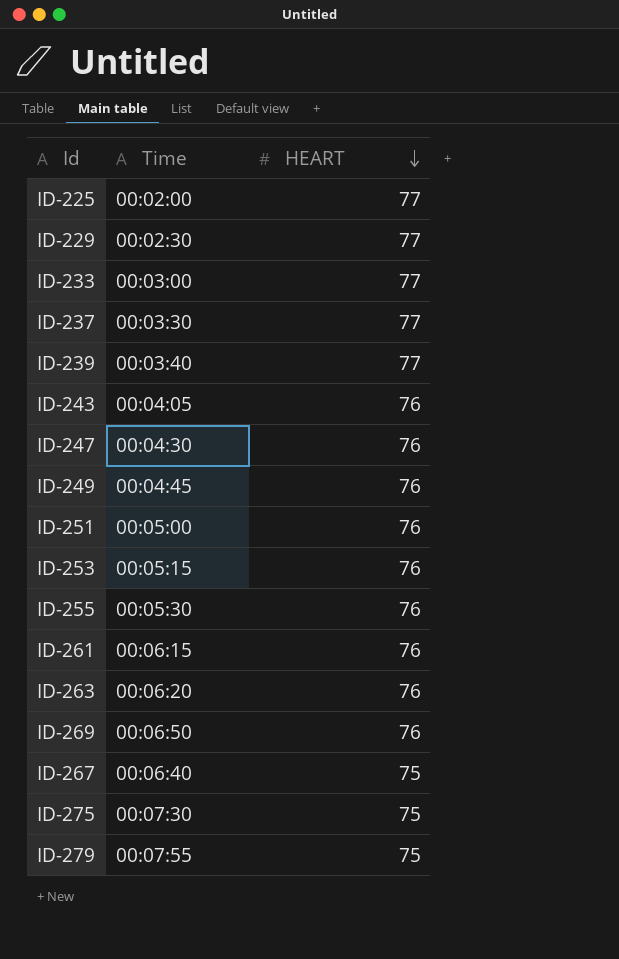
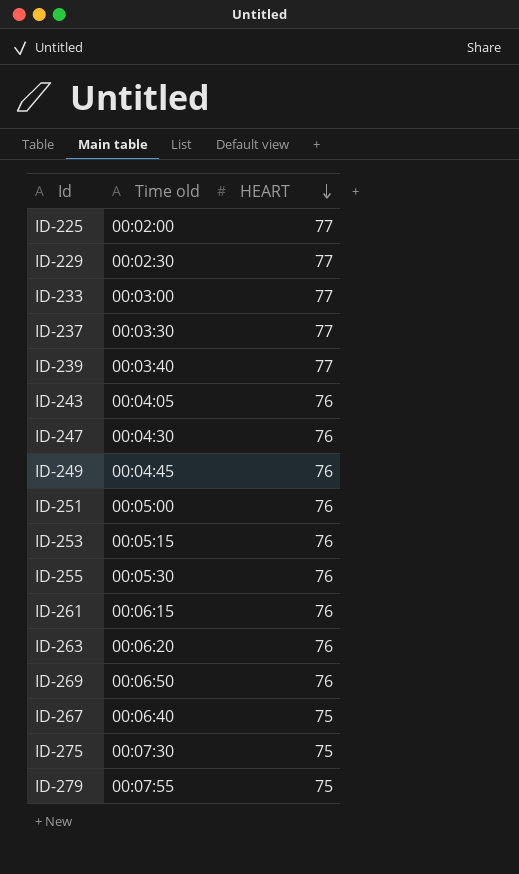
column name: Time -> Time old

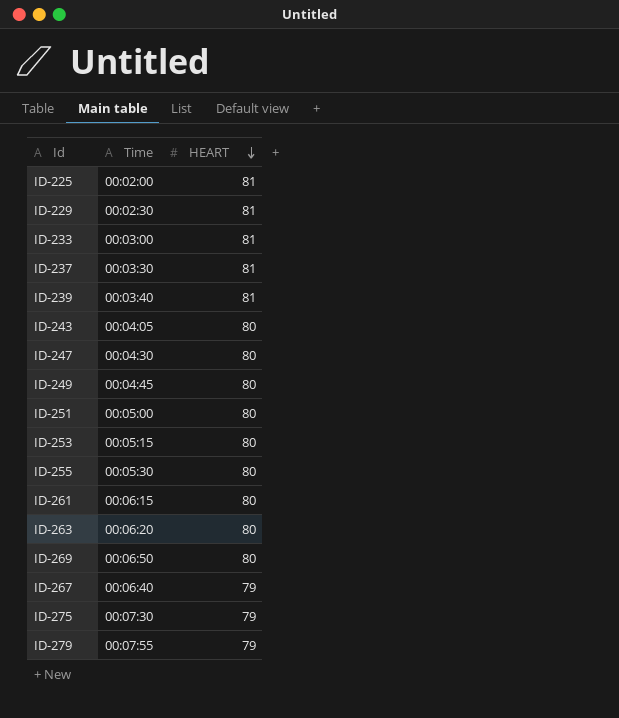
column name: Time old -> Time
ID-225 | HEART: 77 -> 81
ID-229 | HEART: 77 -> 81
ID-233 | HEART: 77 -> 81
ID-237 | HEART: 77 -> 81
ID-239 | HEART: 77 -> 81
ID-243 | HEART: 76 -> 80
ID-247 | HEART: 76 -> 80
ID-249 | HEART: 76 -> 80
ID-251 | HEART: 76 -> 80
ID-253 | HEART: 76 -> 80
ID-255 | HEART: 76 -> 80
ID-261 | HEART: 76 -> 80
ID-263 | HEART: 76 -> 80
ID-269 | HEART: 76 -> 80
ID-267 | HEART: 75 -> 79
ID-275 | HEART: 75 -> 79
ID-279 | HEART: 75 -> 79

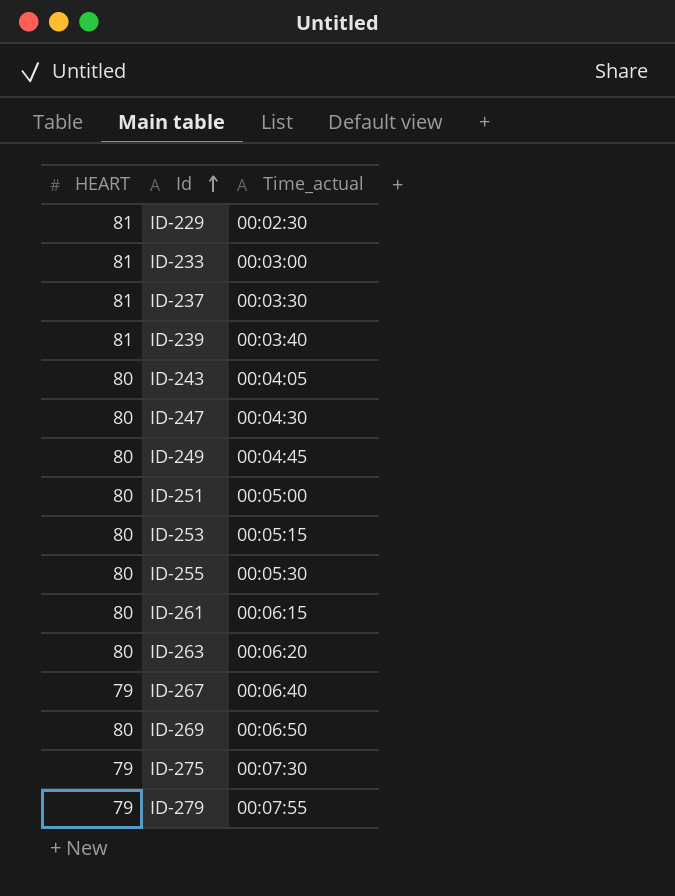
row order: HEART descending -> Id ascending
column HEART | position: 3 -> 1
column name: Time -> Time_actual
row ID-225: 00:02:00 | 81 -> none

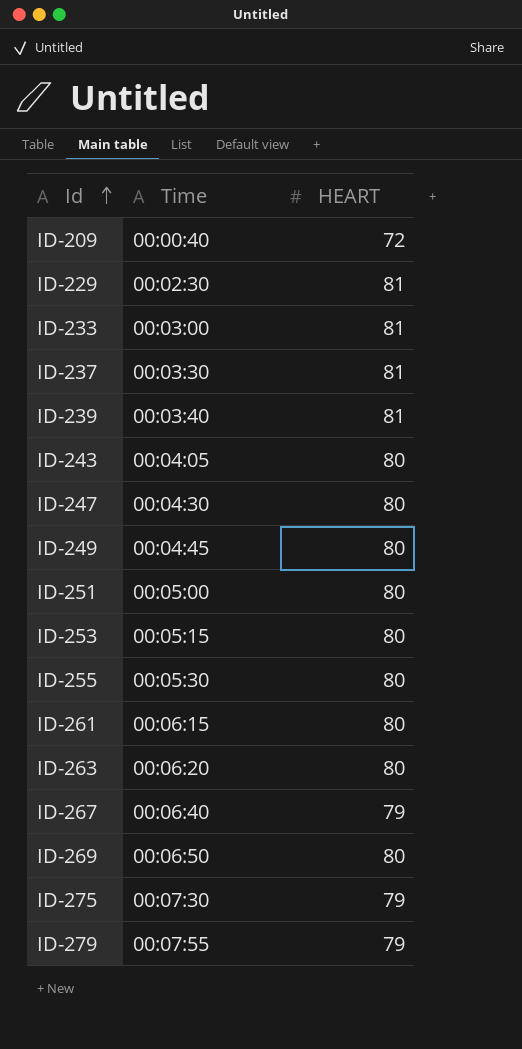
column name: Time_actual -> Time
column HEART | position: 1 -> 3
row ID-209: none -> 00:00:40 | 72

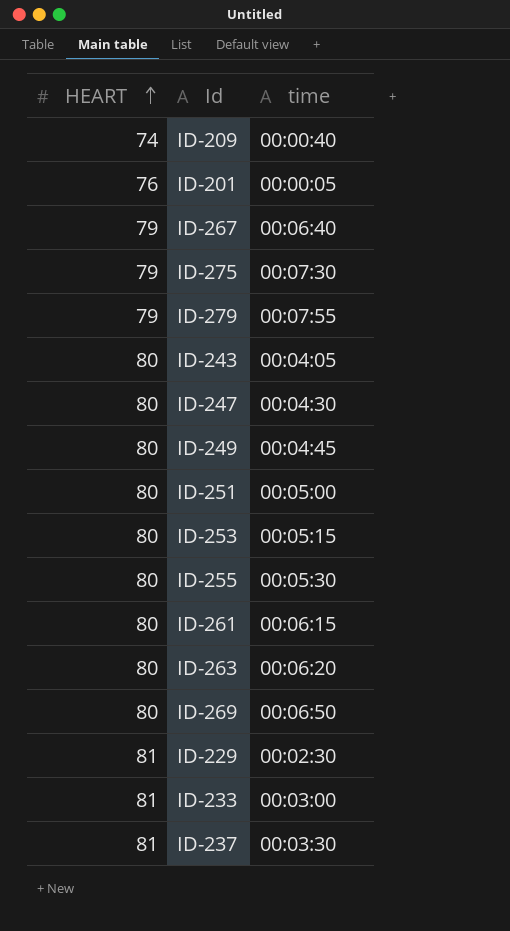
row order: Id ascending -> HEART ascending
column HEART | position: 3 -> 1
column name: Time -> time
row ID-239: 00:03:40 | 81 -> none
ID-209 | HEART: 72 -> 74
row ID-201: none -> 76 | 00:00:05

